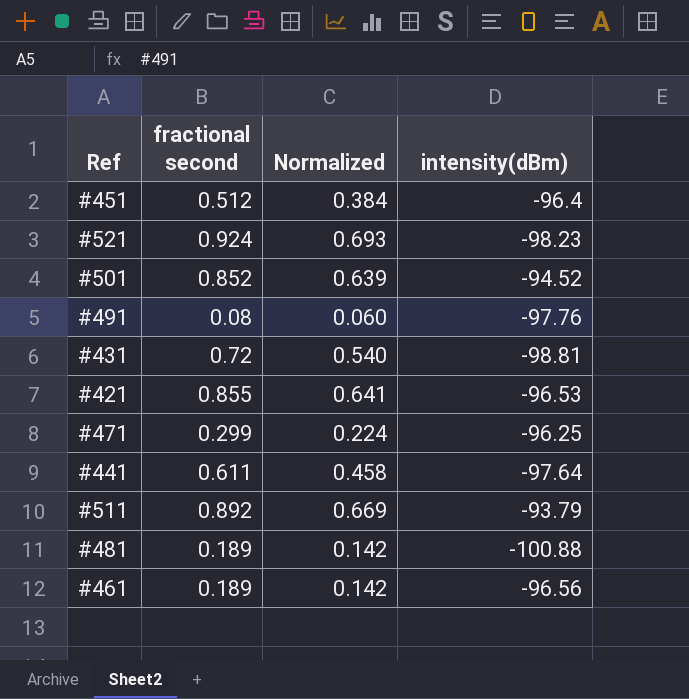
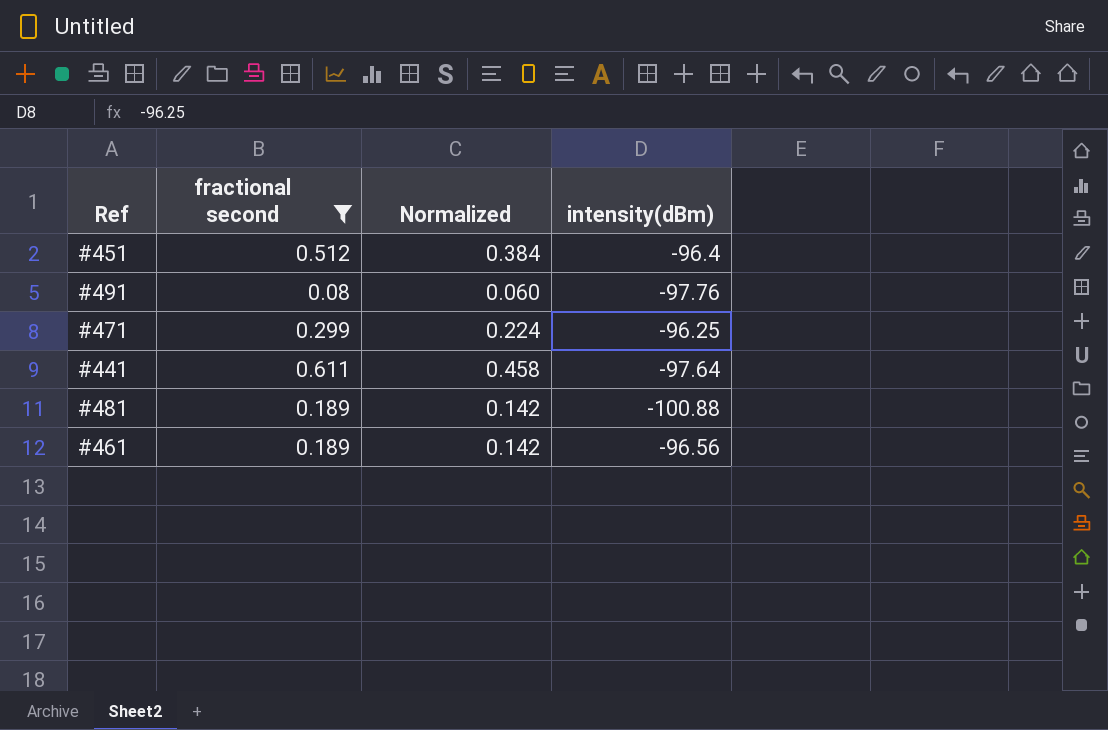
filter: none -> fractional second <= 0.611

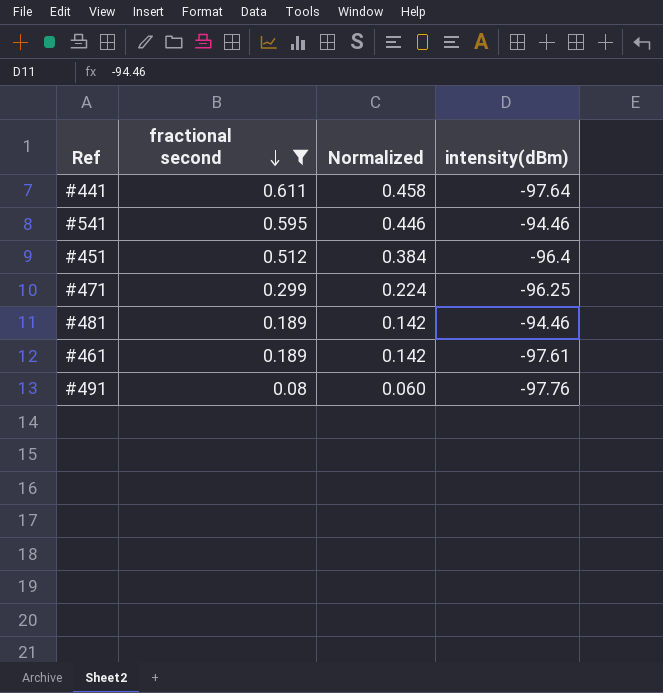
row order: none -> fractional second descending
row #541: none -> 0.595 | 0.446 | -94.46
#481 | intensity(dBm): -100.88 -> -94.46
#461 | intensity(dBm): -96.56 -> -97.61

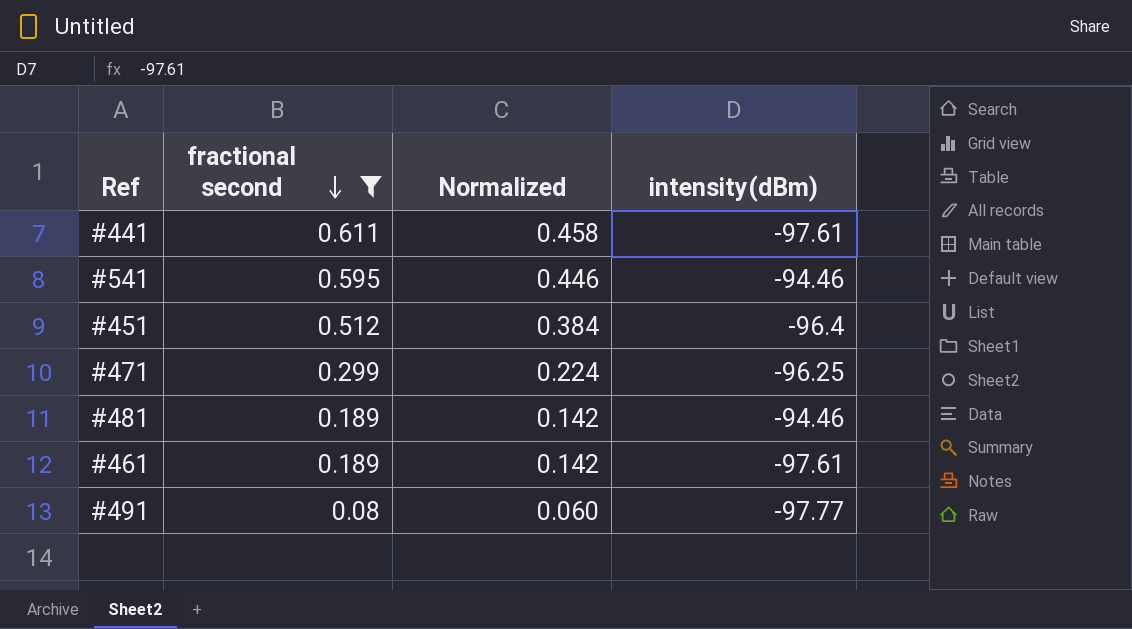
#441 | intensity(dBm): -97.64 -> -97.61
#491 | intensity(dBm): -97.76 -> -97.77

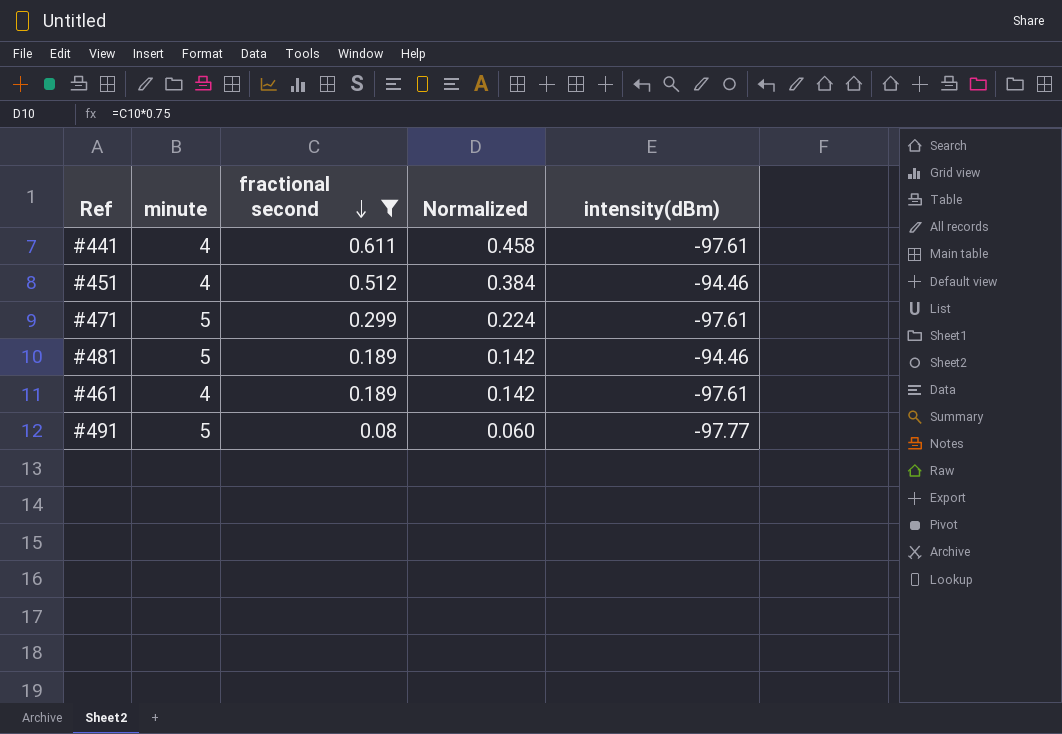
column minute | position: none -> 2
row #541: 0.595 | 0.446 | -94.46 -> none
#451 | intensity(dBm): -96.4 -> -94.46
#471 | intensity(dBm): -96.25 -> -97.61

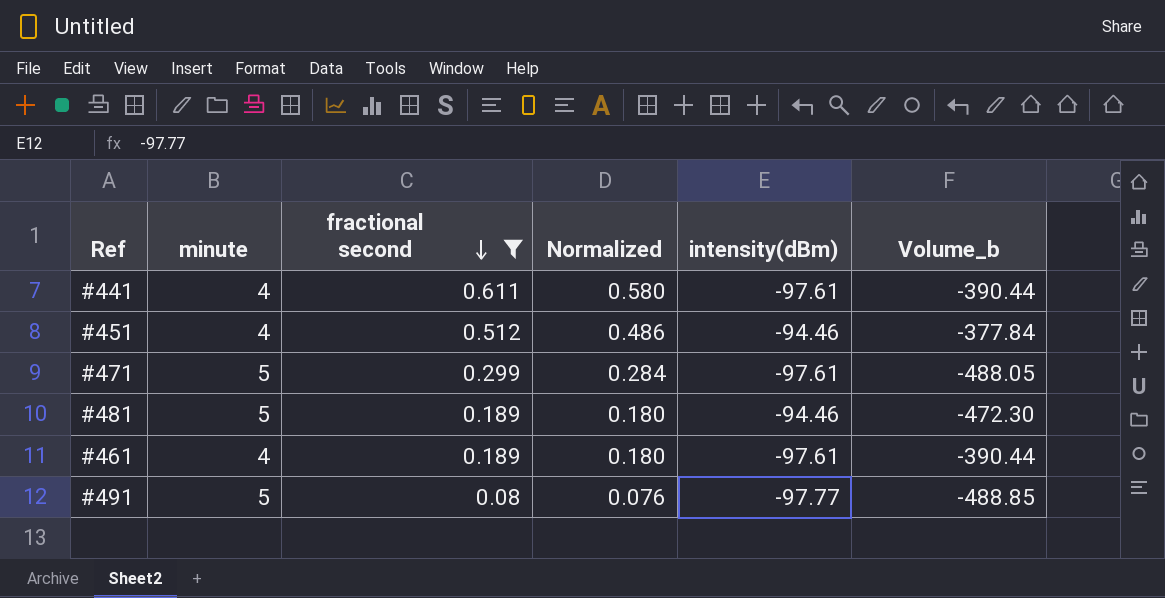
column Normalized | formula: [fractional second] * 0.75 -> [fractional second] * 0.95
column Volume_b | formula: none -> [minute] * [intensity(dBm)]

